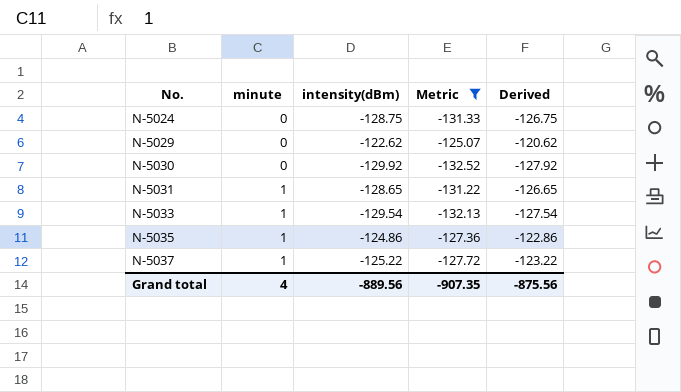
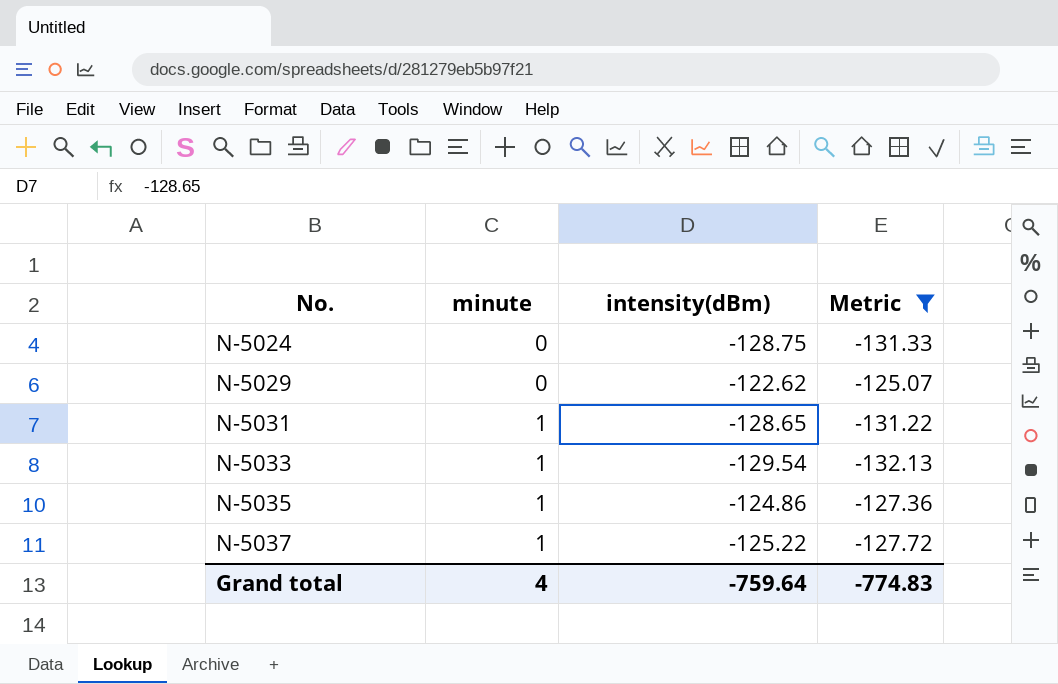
column Derived | formula: [intensity(dBm)] + 2 -> none
row N-5030: 0 | -129.92 | -132.52 | -127.92 -> none
Grand total | intensity(dBm): -889.56 -> -759.64
Grand total | Metric: -907.35 -> -774.83

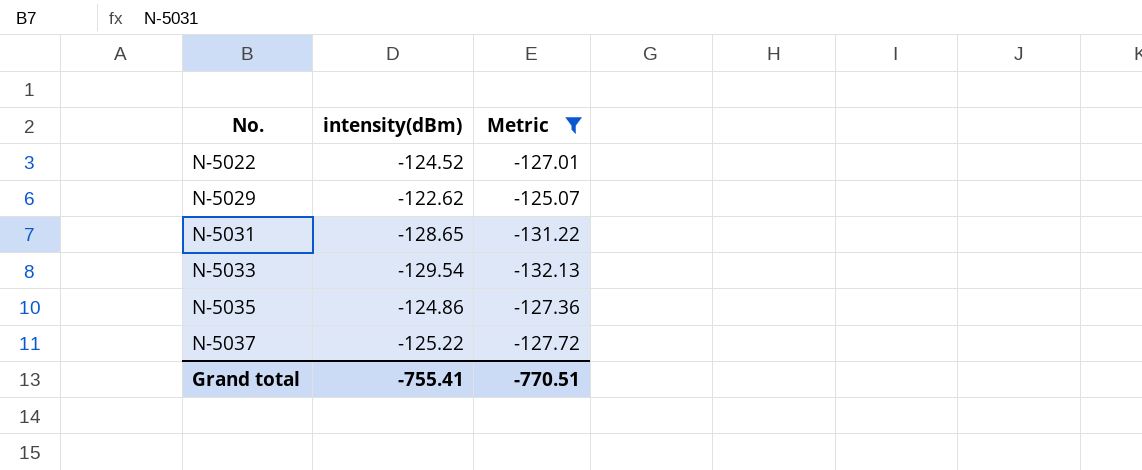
column minute | position: 2 -> none
row N-5024: 0 | -128.75 | -131.33 -> none
row N-5022: none -> -124.52 | -127.01
Grand total | intensity(dBm): -759.64 -> -755.41
Grand total | Metric: -774.83 -> -770.51

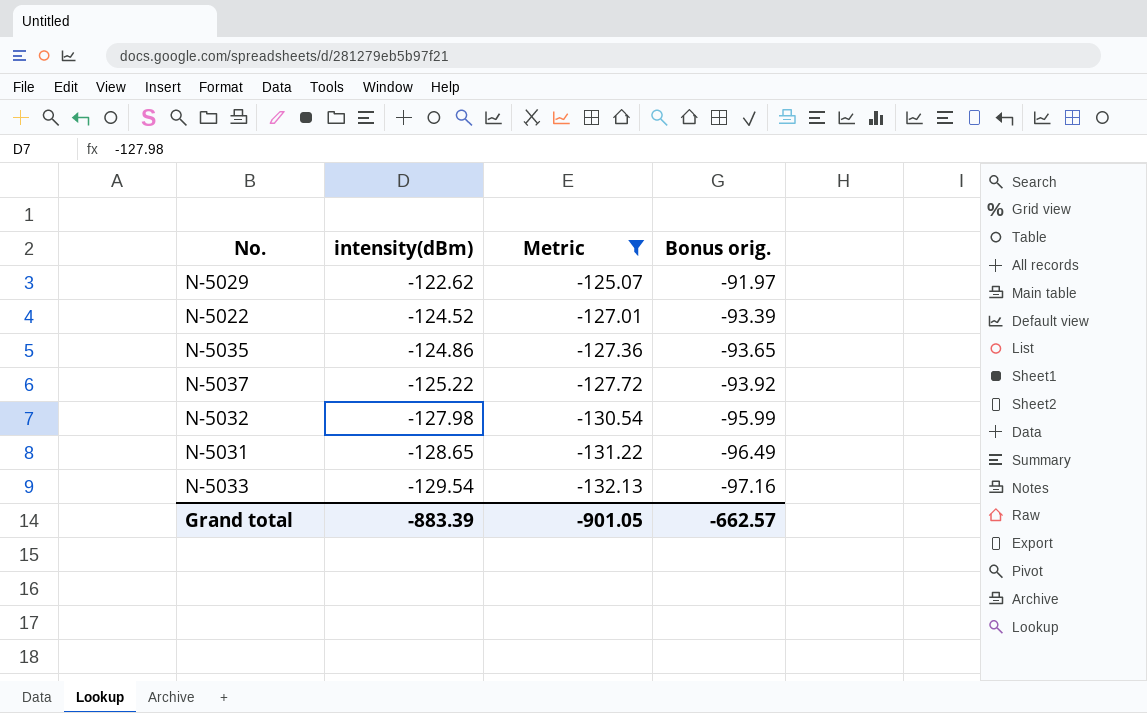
row order: No. ascending -> intensity(dBm) descending
column Bonus orig. | formula: none -> [intensity(dBm)] * 0.75
row N-5032: none -> -127.98 | -130.54 | -95.99
Grand total | intensity(dBm): -755.41 -> -883.39
Grand total | Metric: -770.51 -> -901.05

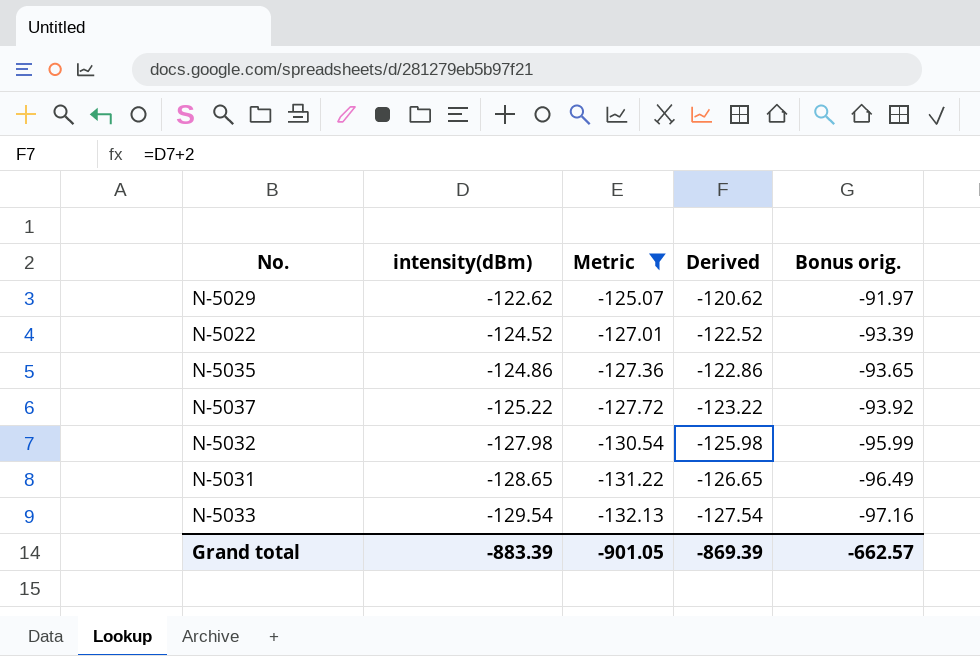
column Derived | formula: none -> [intensity(dBm)] + 2

